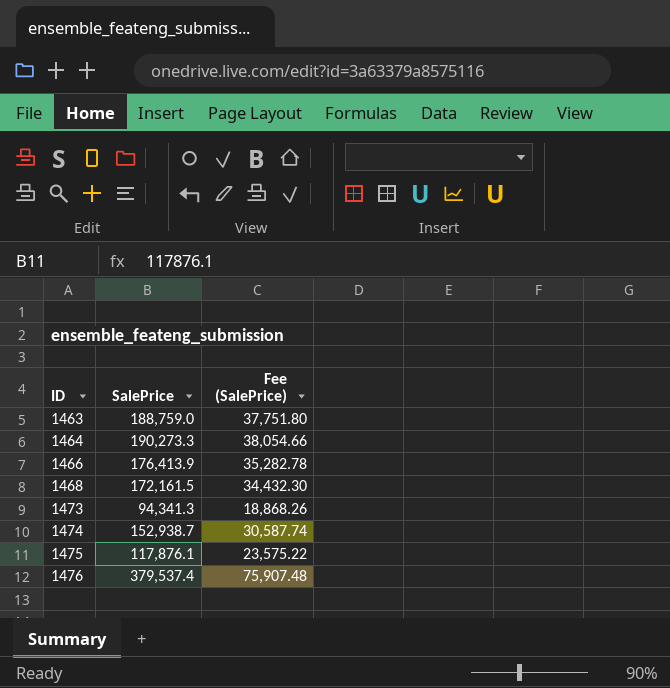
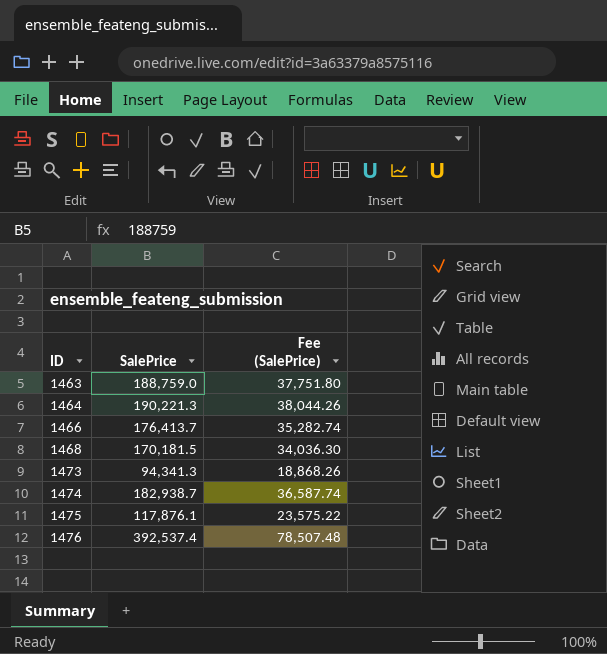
1464 | SalePrice: 190,273.3 -> 190,221.3
1464 | Fee (SalePrice): 38,054.66 -> 38,044.26
1466 | SalePrice: 176,413.9 -> 176,413.7
1466 | Fee (SalePrice): 35,282.78 -> 35,282.74
1468 | SalePrice: 172,161.5 -> 170,181.5
1468 | Fee (SalePrice): 34,432.30 -> 34,036.30
1474 | SalePrice: 152,938.7 -> 182,938.7
1474 | Fee (SalePrice): 30,587.74 -> 36,587.74
1476 | SalePrice: 379,537.4 -> 392,537.4
1476 | Fee (SalePrice): 75,907.48 -> 78,507.48

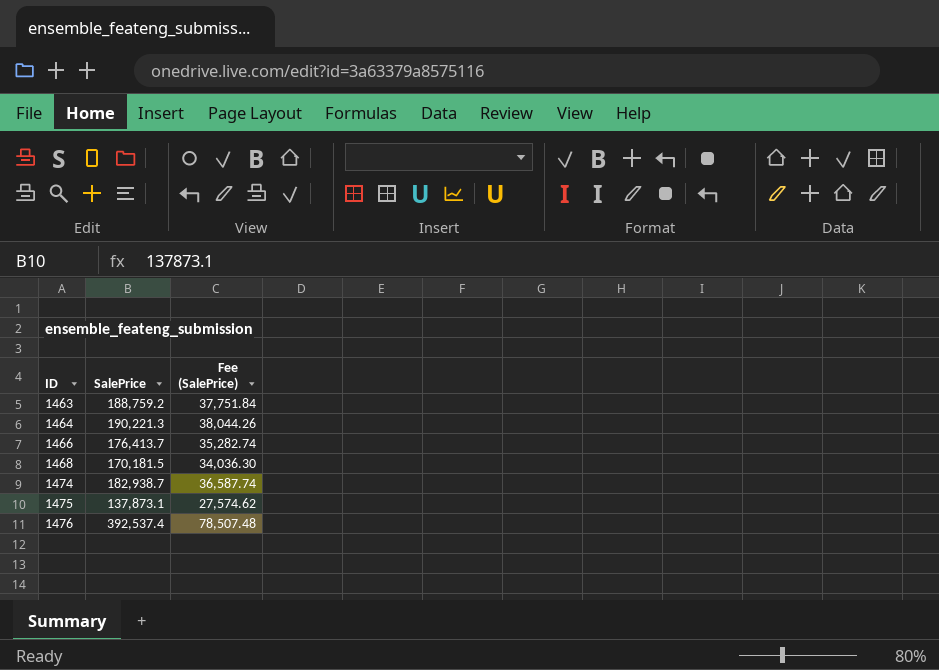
row 1473: 94,341.3 | 18,868.26 -> none
1463 | SalePrice: 188,759.0 -> 188,759.2
1463 | Fee (SalePrice): 37,751.80 -> 37,751.84
1475 | SalePrice: 117,876.1 -> 137,873.1
1475 | Fee (SalePrice): 23,575.22 -> 27,574.62

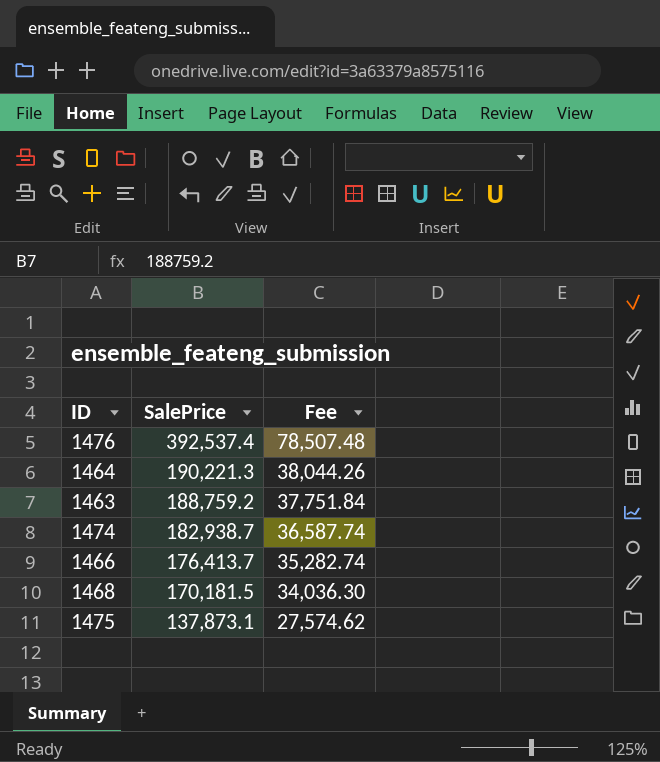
row order: ID ascending -> SalePrice descending
column name: Fee (SalePrice) -> Fee

